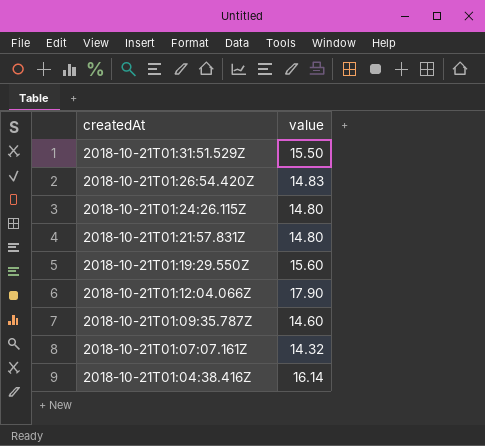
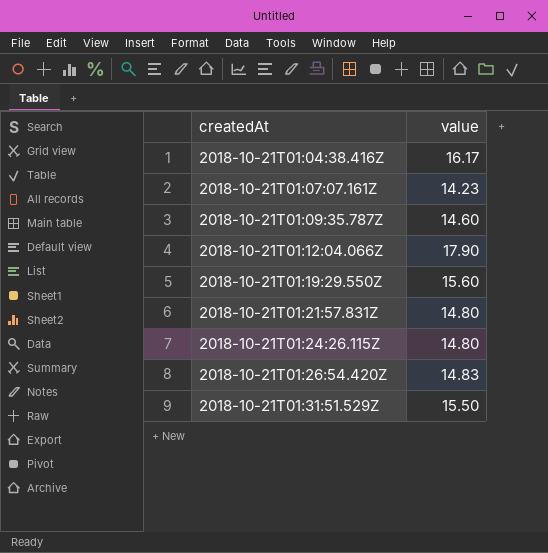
row order: createdAt descending -> createdAt ascending
2018-10-21T01:04:38.416Z | value: 16.14 -> 16.17
2018-10-21T01:07:07.161Z | value: 14.32 -> 14.23

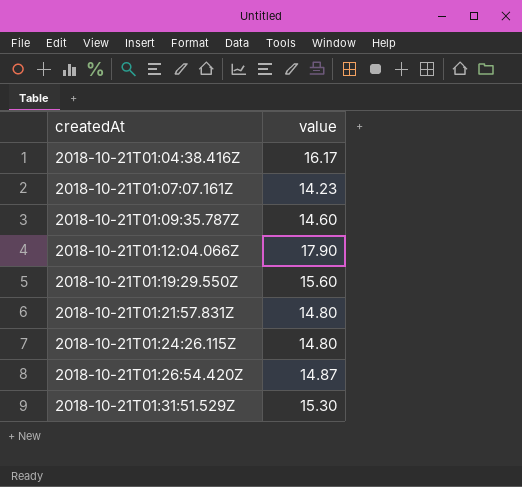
2018-10-21T01:26:54.420Z | value: 14.83 -> 14.87
2018-10-21T01:31:51.529Z | value: 15.50 -> 15.30

